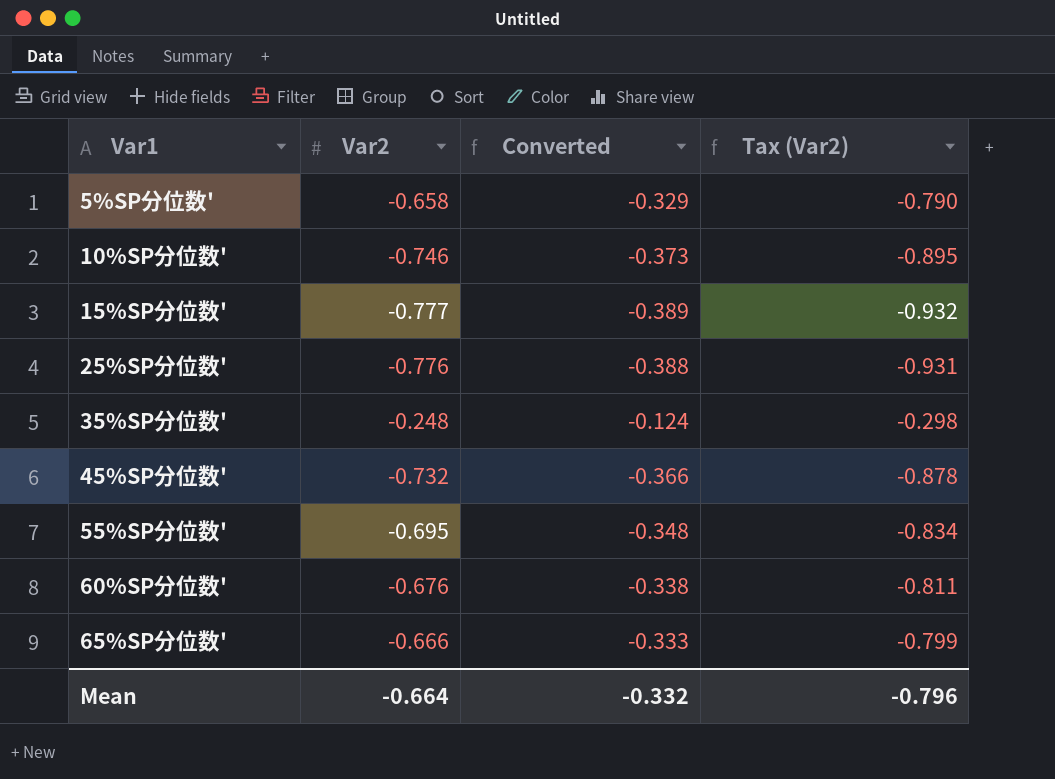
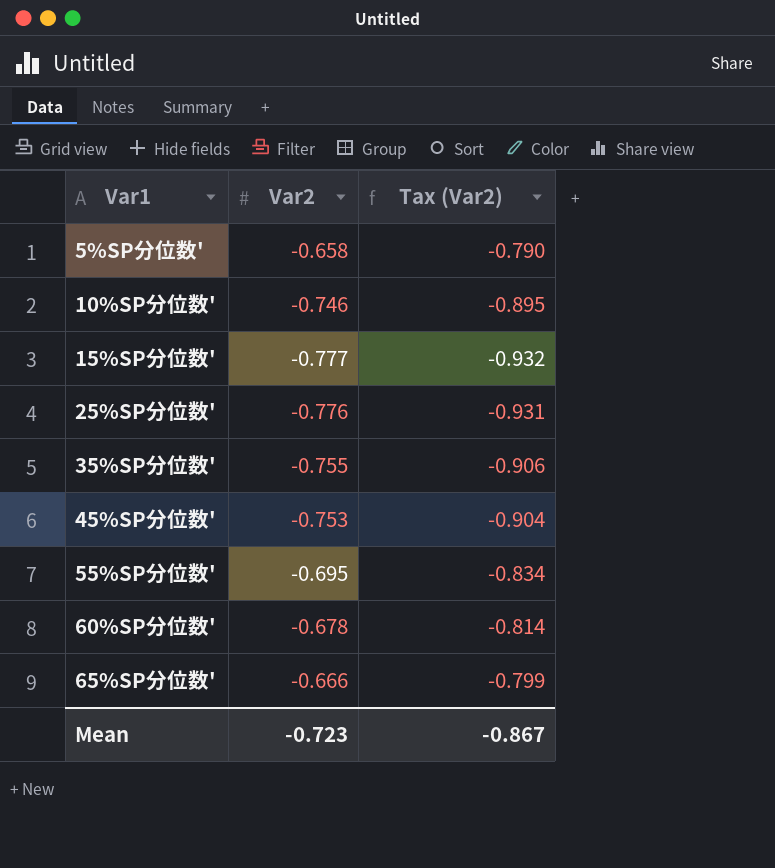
column Converted | formula: [Var2] * 0.5 -> none
35%SP分位数' | Var2: -0.248 -> -0.755
35%SP分位数' | Tax (Var2): -0.298 -> -0.906
45%SP分位数' | Var2: -0.732 -> -0.753
45%SP分位数' | Tax (Var2): -0.878 -> -0.904
60%SP分位数' | Var2: -0.676 -> -0.678
60%SP分位数' | Tax (Var2): -0.811 -> -0.814
Mean | Var2: -0.664 -> -0.723
Mean | Tax (Var2): -0.796 -> -0.867

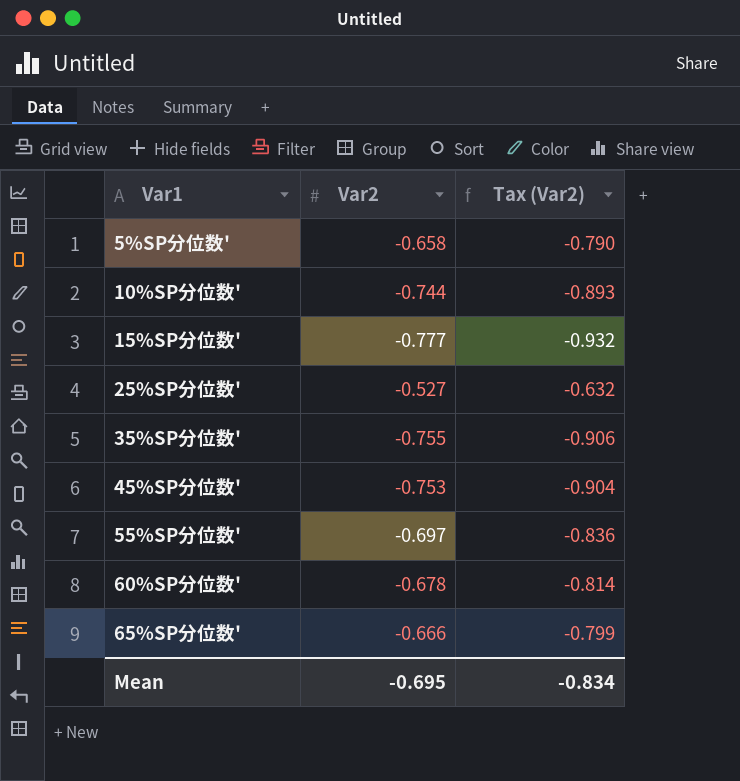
10%SP分位数' | Var2: -0.746 -> -0.744
10%SP分位数' | Tax (Var2): -0.895 -> -0.893
25%SP分位数' | Var2: -0.776 -> -0.527
25%SP分位数' | Tax (Var2): -0.931 -> -0.632
55%SP分位数' | Var2: -0.695 -> -0.697
55%SP分位数' | Tax (Var2): -0.834 -> -0.836
Mean | Var2: -0.723 -> -0.695
Mean | Tax (Var2): -0.867 -> -0.834

